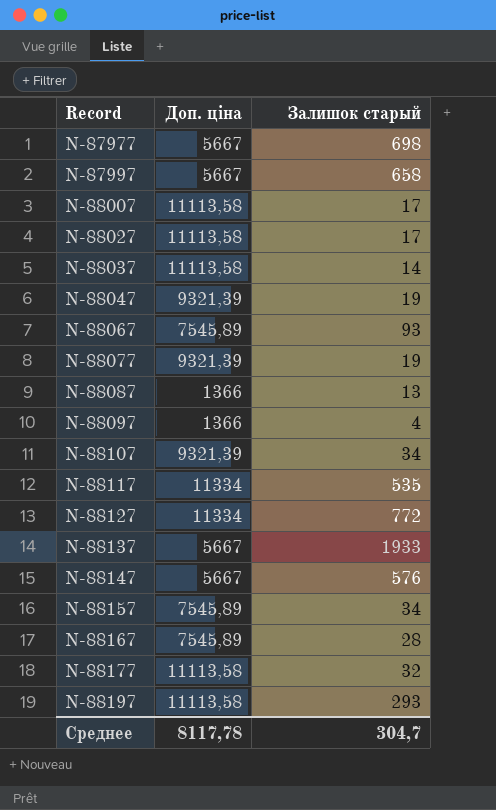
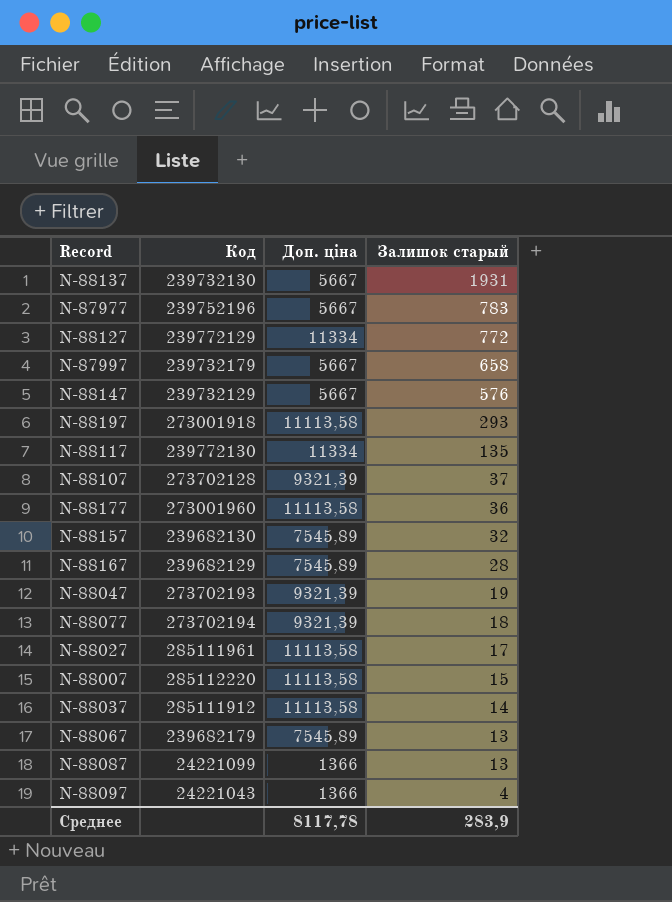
row order: Record ascending -> Залишок старый descending
column Код | position: none -> 2
N-88137 | Залишок старый: 1933 -> 1931
N-87977 | Залишок старый: 698 -> 783
N-88117 | Залишок старый: 535 -> 135
N-88107 | Залишок старый: 34 -> 37
N-88177 | Залишок старый: 32 -> 36
N-88157 | Залишок старый: 34 -> 32
N-88077 | Залишок старый: 19 -> 18
N-88007 | Залишок старый: 17 -> 15
N-88067 | Залишок старый: 93 -> 13
Среднее | Залишок старый: 304,7 -> 283,9

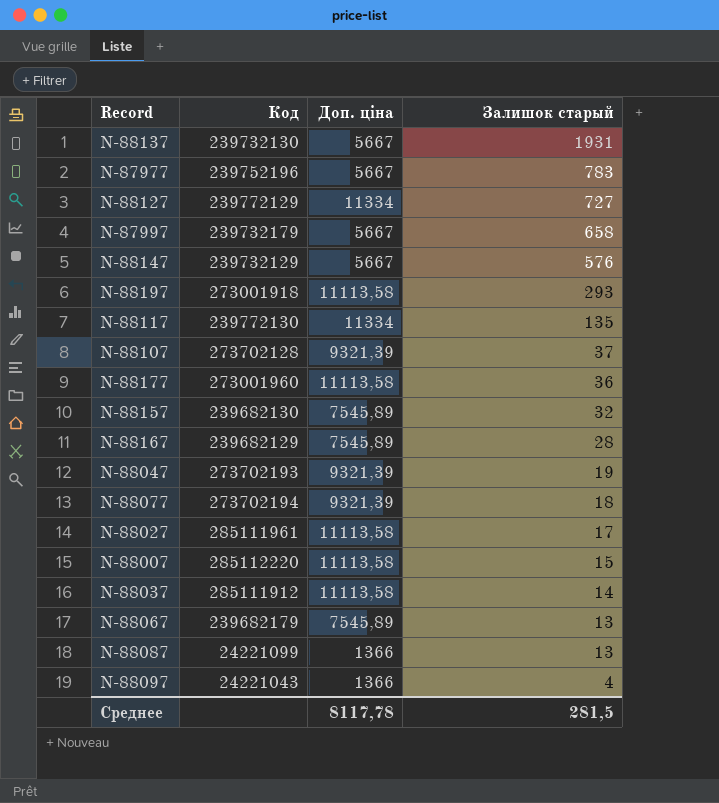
N-88127 | Залишок старый: 772 -> 727
Среднее | Залишок старый: 283,9 -> 281,5

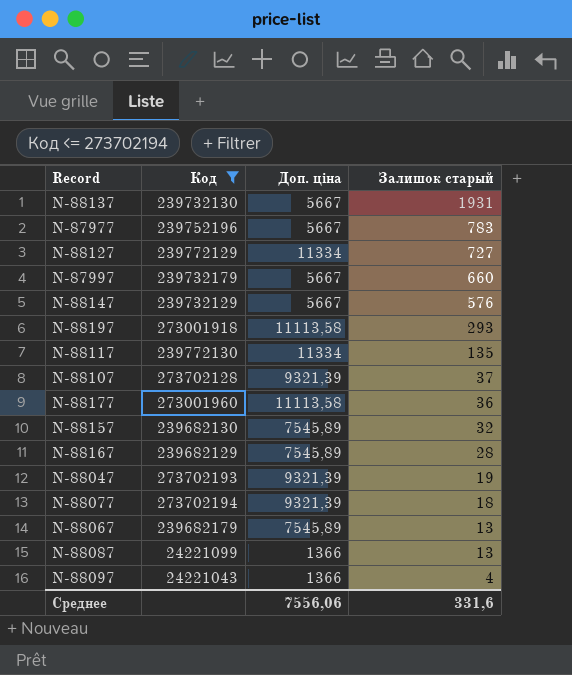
filter: none -> Код <= 273702194
N-87997 | Залишок старый: 658 -> 660
Среднее | Доп. ціна: 8117,78 -> 7556,06
Среднее | Залишок старый: 281,5 -> 331,6

